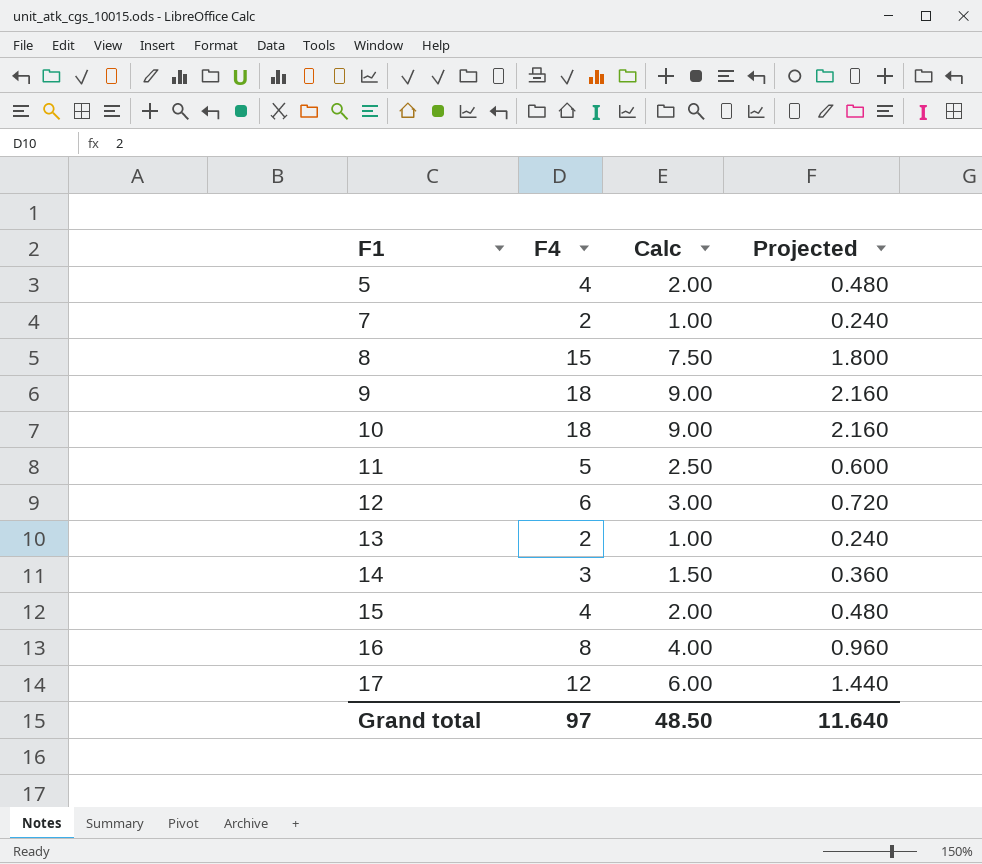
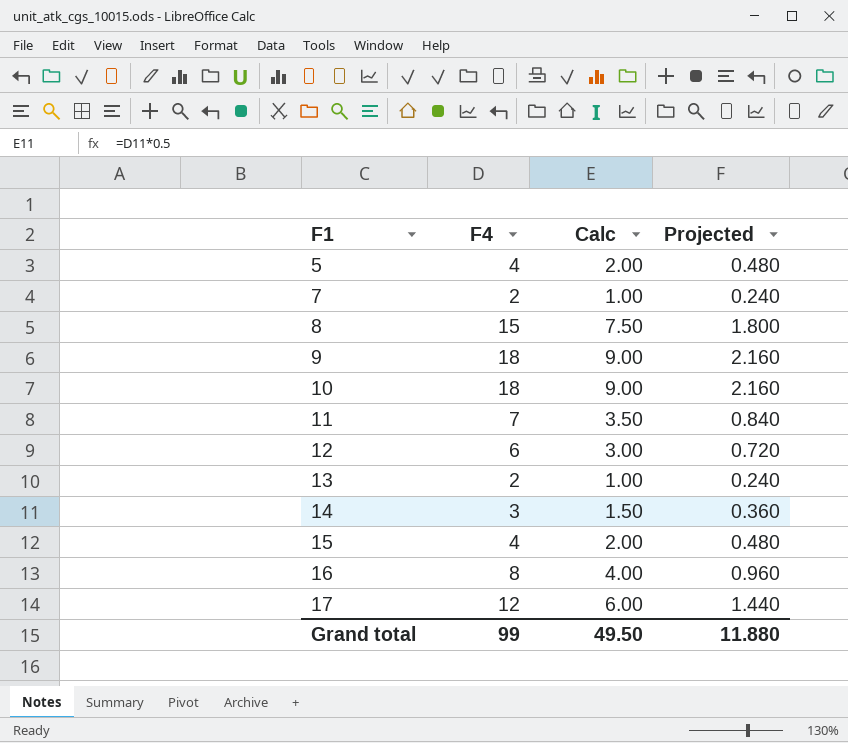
11 | F4: 5 -> 7
11 | Calc: 2.50 -> 3.50
11 | Projected: 0.600 -> 0.840
Grand total | F4: 97 -> 99
Grand total | Calc: 48.50 -> 49.50
Grand total | Projected: 11.640 -> 11.880

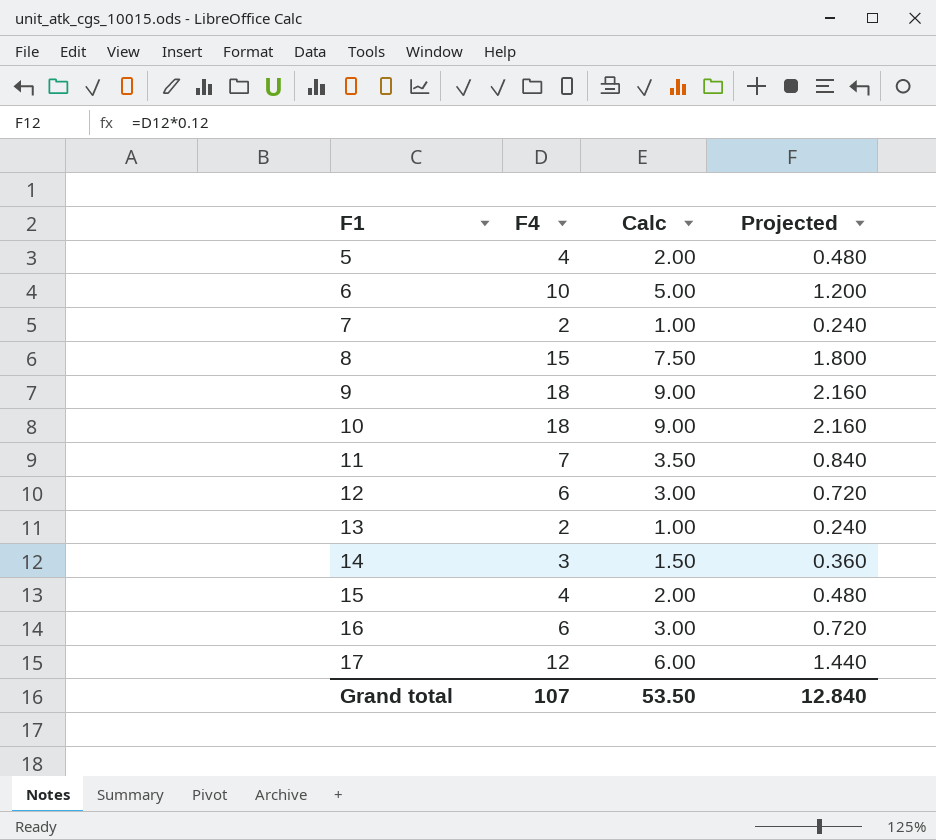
row 6: none -> 10 | 5.00 | 1.200
16 | F4: 8 -> 6
16 | Calc: 4.00 -> 3.00
16 | Projected: 0.960 -> 0.720
Grand total | F4: 99 -> 107
Grand total | Calc: 49.50 -> 53.50
Grand total | Projected: 11.880 -> 12.840

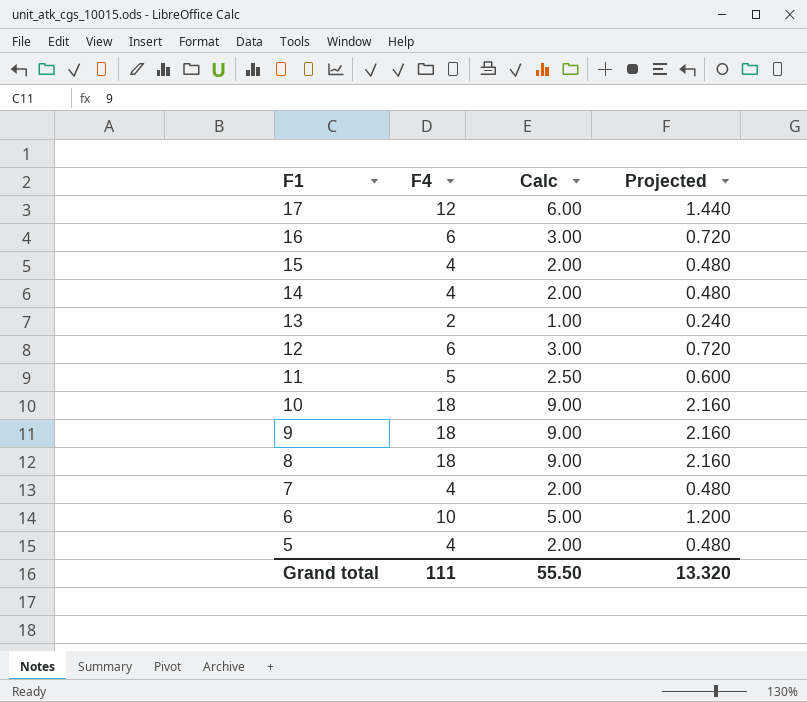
row order: F1 ascending -> F1 descending
14 | F4: 3 -> 4
14 | Calc: 1.50 -> 2.00
14 | Projected: 0.360 -> 0.480
11 | F4: 7 -> 5
11 | Calc: 3.50 -> 2.50
11 | Projected: 0.840 -> 0.600
8 | F4: 15 -> 18
8 | Calc: 7.50 -> 9.00
8 | Projected: 1.800 -> 2.160
7 | F4: 2 -> 4
7 | Calc: 1.00 -> 2.00
7 | Projected: 0.240 -> 0.480
Grand total | F4: 107 -> 111
Grand total | Calc: 53.50 -> 55.50
Grand total | Projected: 12.840 -> 13.320

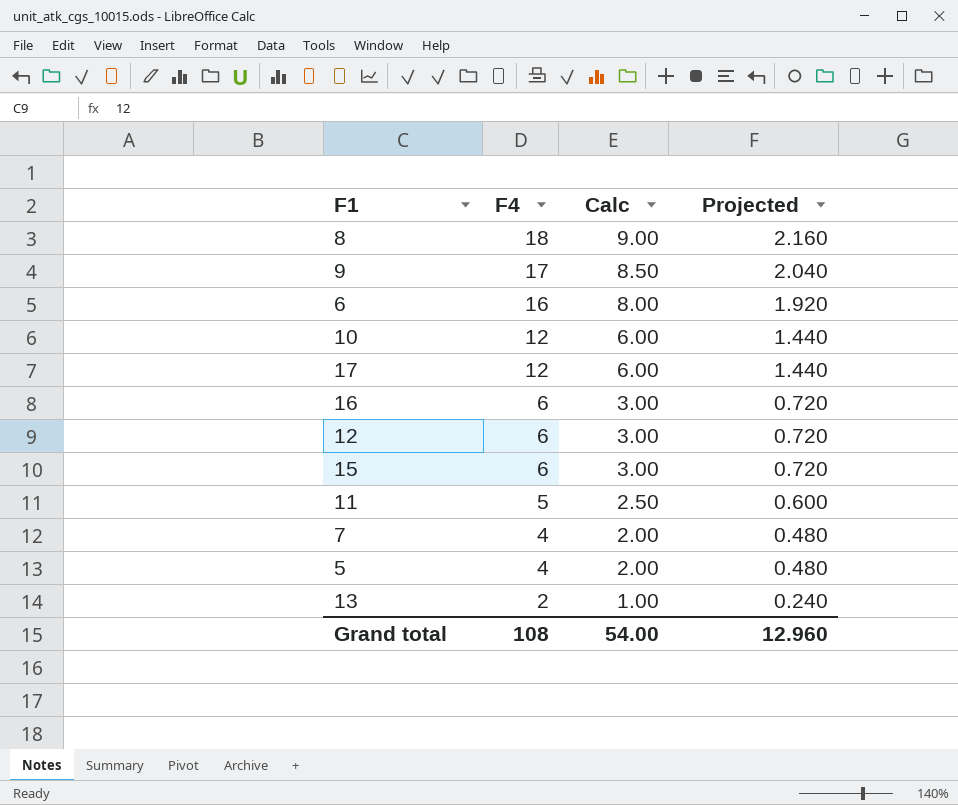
row order: F1 descending -> F4 descending
row 14: 4 | 2.00 | 0.480 -> none
9 | F4: 18 -> 17
9 | Calc: 9.00 -> 8.50
9 | Projected: 2.160 -> 2.040
6 | F4: 10 -> 16
6 | Calc: 5.00 -> 8.00
6 | Projected: 1.200 -> 1.920
10 | F4: 18 -> 12
10 | Calc: 9.00 -> 6.00
10 | Projected: 2.160 -> 1.440
15 | F4: 4 -> 6
15 | Calc: 2.00 -> 3.00
15 | Projected: 0.480 -> 0.720
Grand total | F4: 111 -> 108
Grand total | Calc: 55.50 -> 54.00
Grand total | Projected: 13.320 -> 12.960

